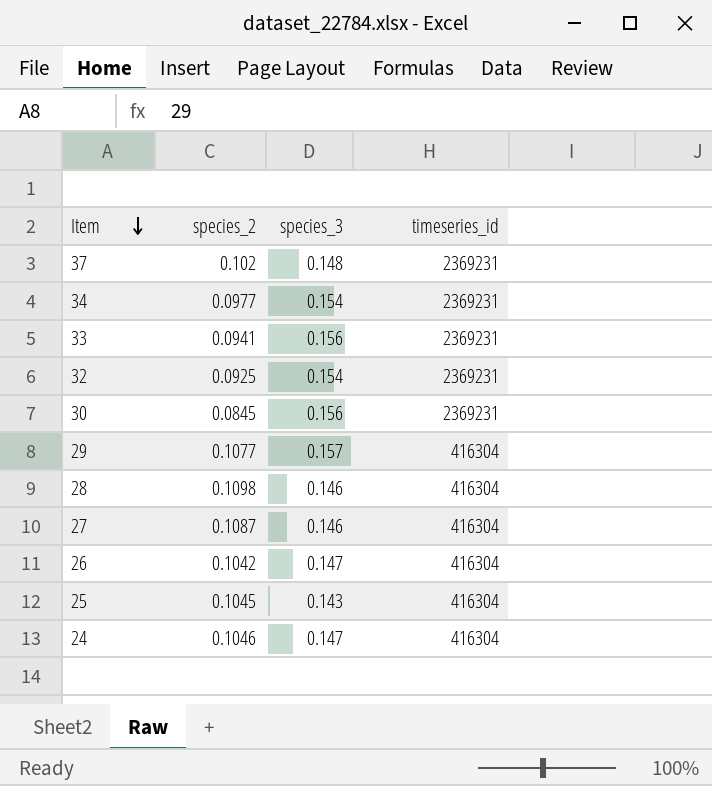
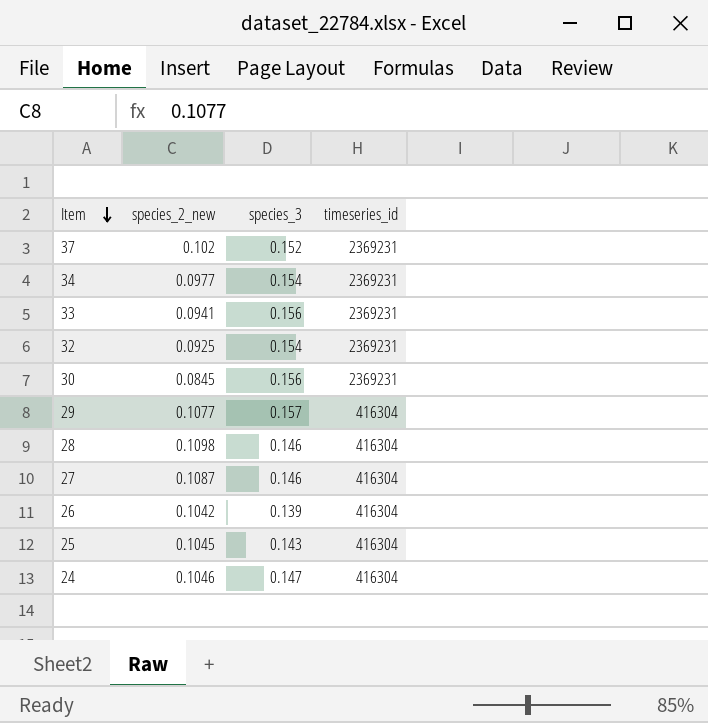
column name: species_2 -> species_2_new
37 | species_3: 0.148 -> 0.152
26 | species_3: 0.147 -> 0.139

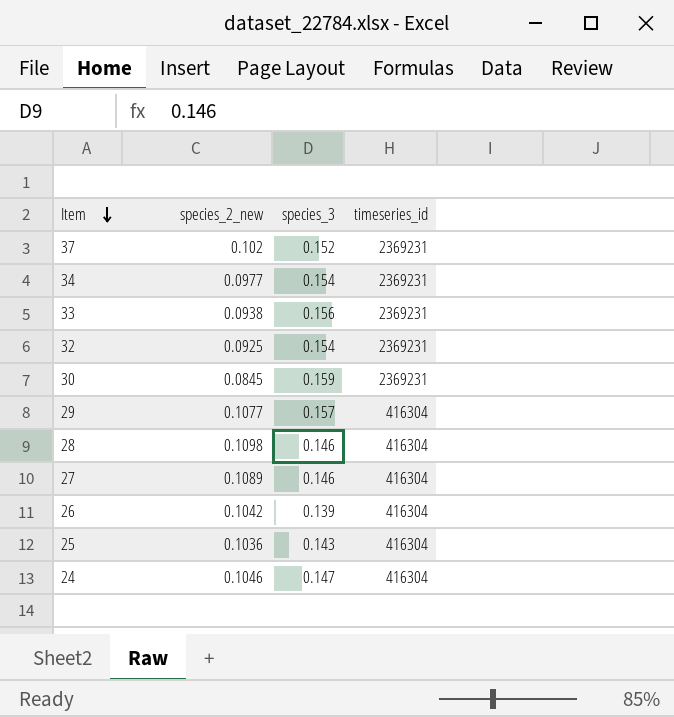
33 | species_2_new: 0.0941 -> 0.0938
30 | species_3: 0.156 -> 0.159
27 | species_2_new: 0.1087 -> 0.1089
25 | species_2_new: 0.1045 -> 0.1036

